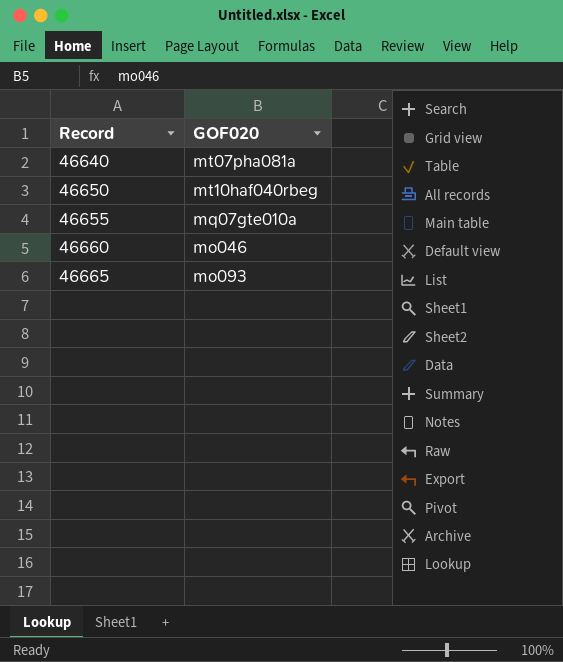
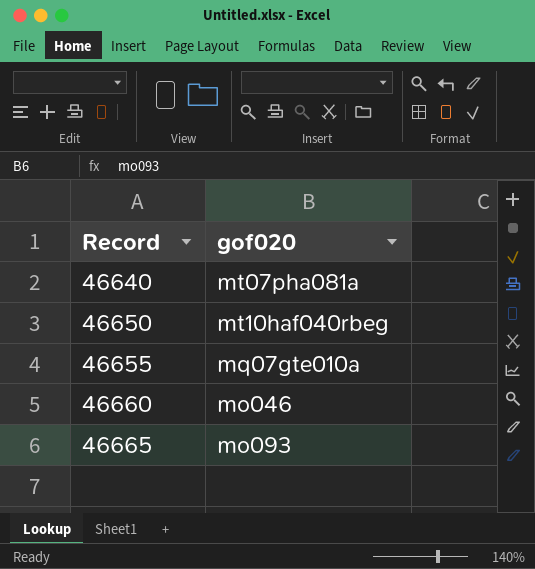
column name: GOF020 -> gof020

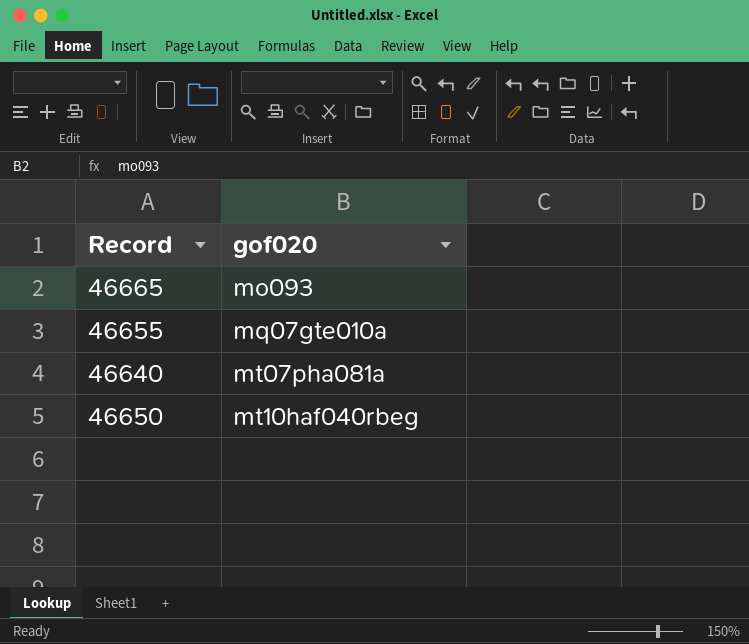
row order: Record ascending -> gof020 ascending
row 46660: mo046 -> none

